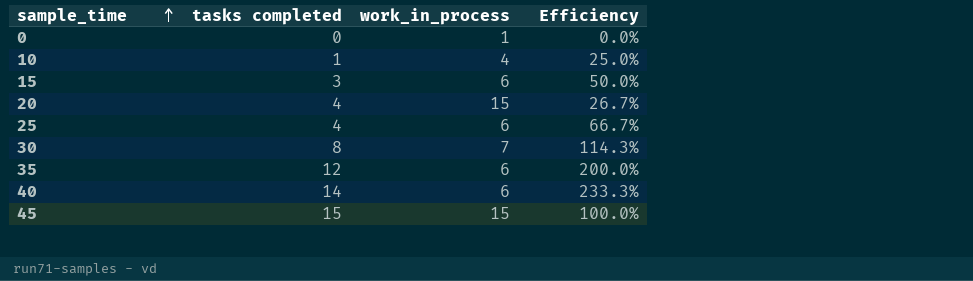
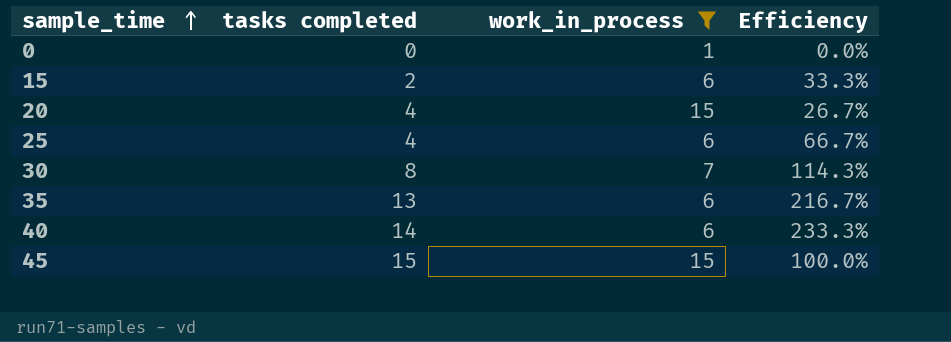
filter: none -> work_in_process != 4
15 | tasks completed: 3 -> 2
15 | Efficiency: 50.0% -> 33.3%
35 | tasks completed: 12 -> 13
35 | Efficiency: 200.0% -> 216.7%

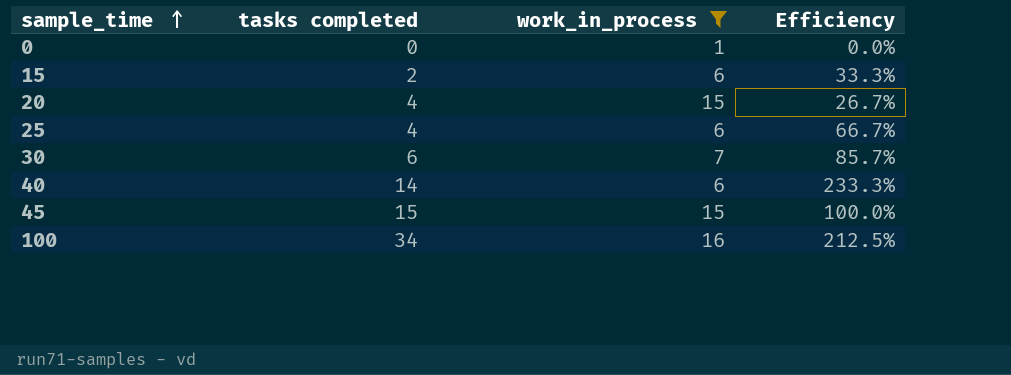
row 35: 13 | 6 | 216.7% -> none
30 | tasks completed: 8 -> 6
30 | Efficiency: 114.3% -> 85.7%
row 100: none -> 34 | 16 | 212.5%

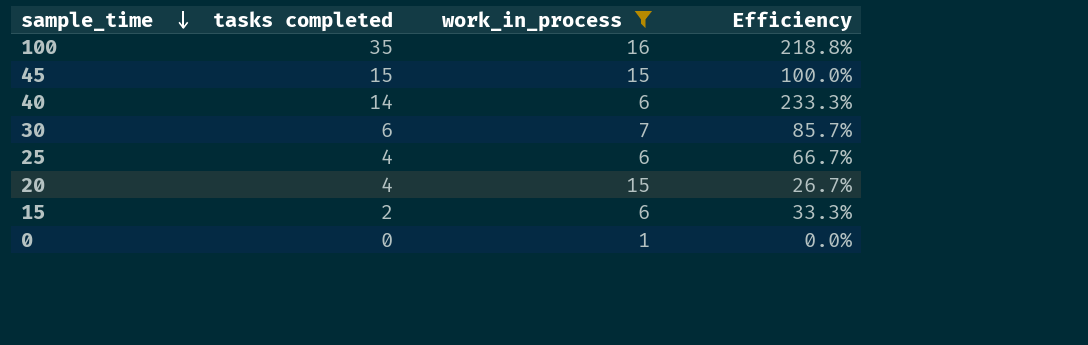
row order: sample_time ascending -> sample_time descending
100 | tasks completed: 34 -> 35
100 | Efficiency: 212.5% -> 218.8%

